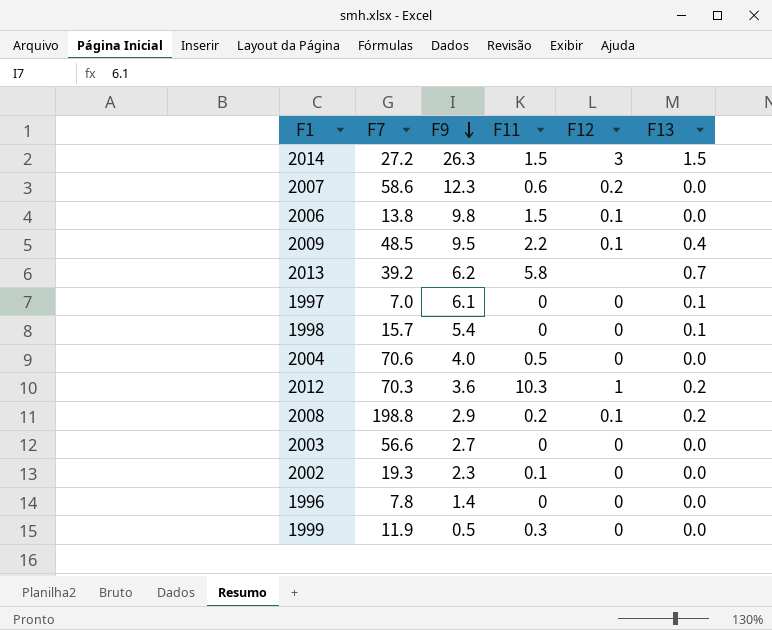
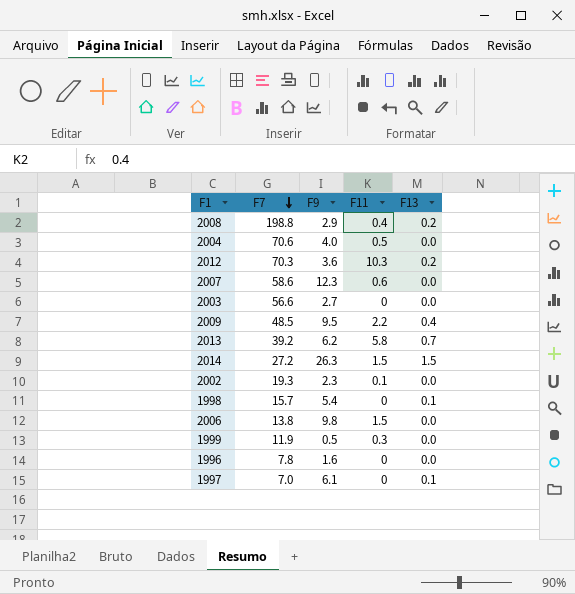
row order: F9 descending -> F7 descending
column F12 | position: 5 -> none
2008 | F11: 0.2 -> 0.4
1996 | F9: 1.4 -> 1.6

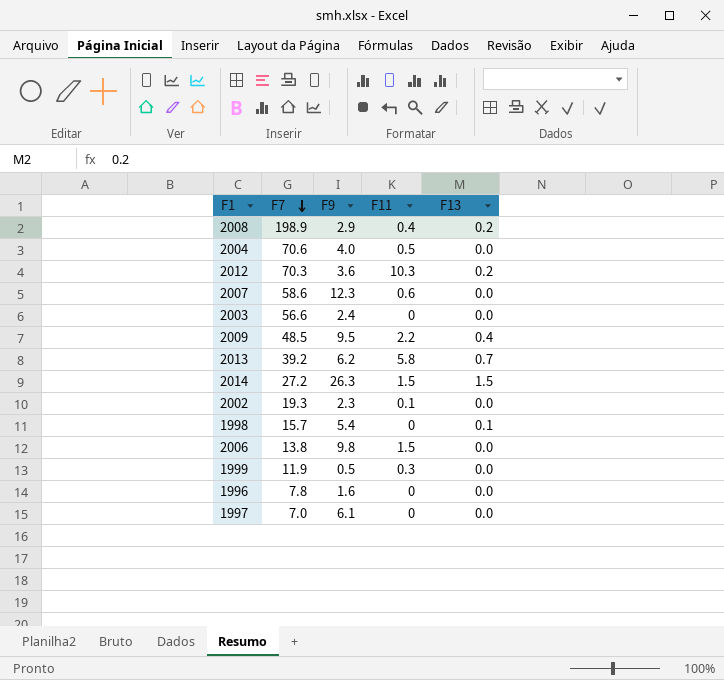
2008 | F7: 198.8 -> 198.9
2003 | F9: 2.7 -> 2.4
1997 | F13: 0.1 -> 0.0

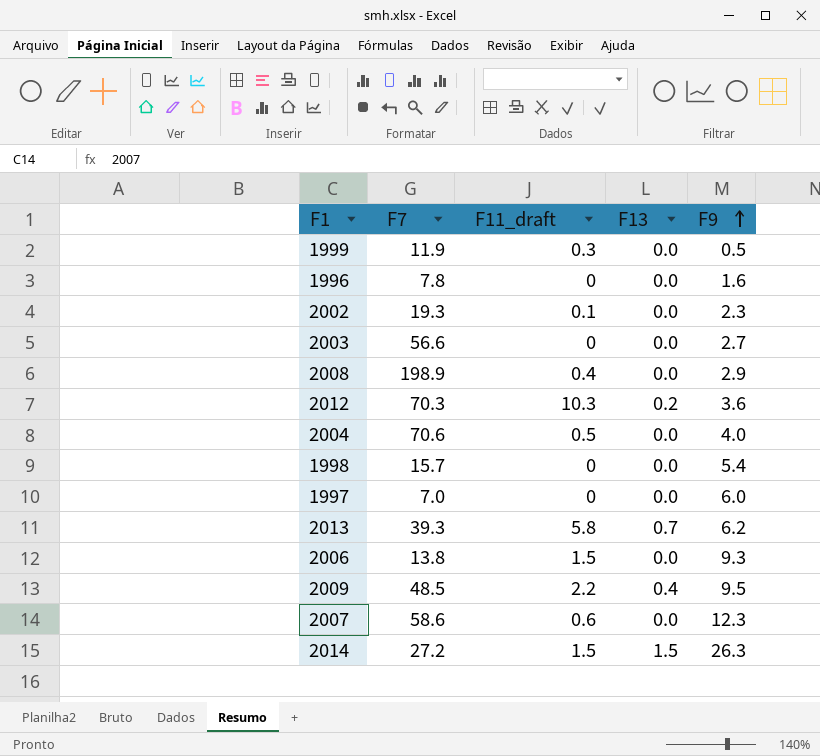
row order: F7 descending -> F9 ascending
column name: F11 -> F11_draft
column F9 | position: 3 -> 5
2003 | F9: 2.4 -> 2.7
2008 | F13: 0.2 -> 0.0
1998 | F13: 0.1 -> 0.0
1997 | F9: 6.1 -> 6.0
2013 | F7: 39.2 -> 39.3
2006 | F9: 9.8 -> 9.3

